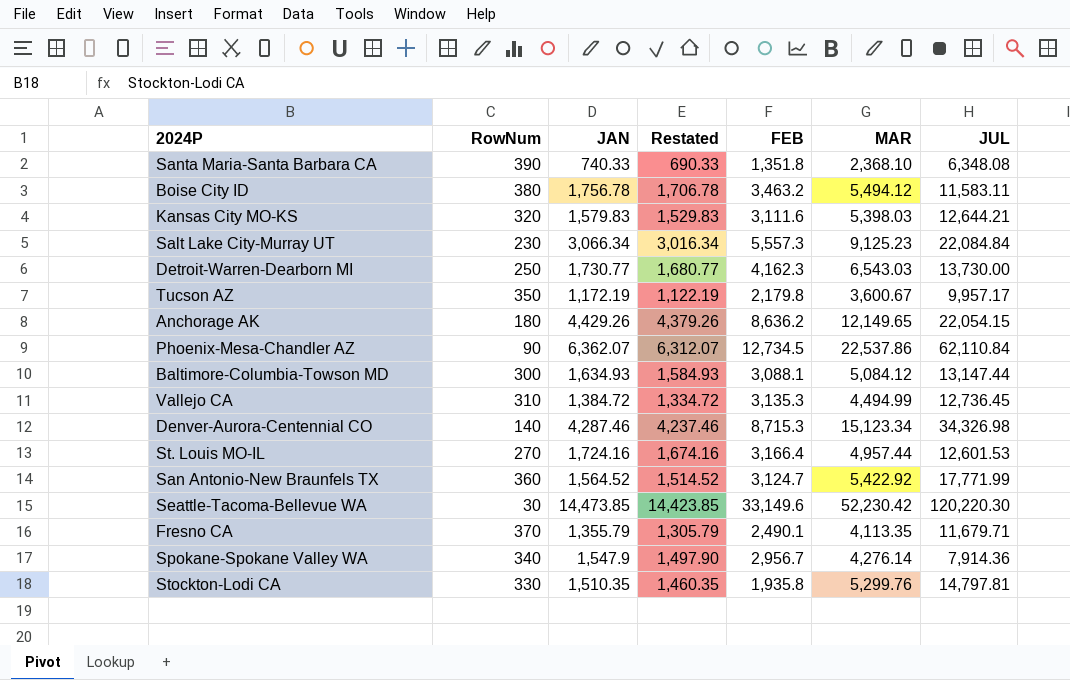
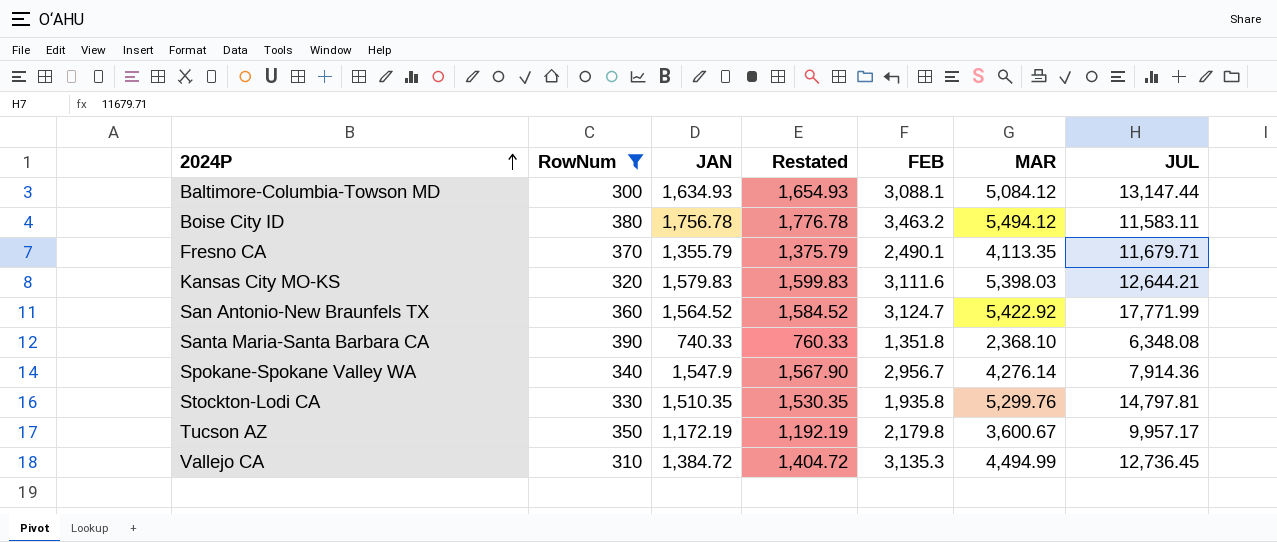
filter: none -> RowNum >= 300
row order: none -> 2024P ascending
column Restated | formula: [JAN] - 50 -> [JAN] + 20

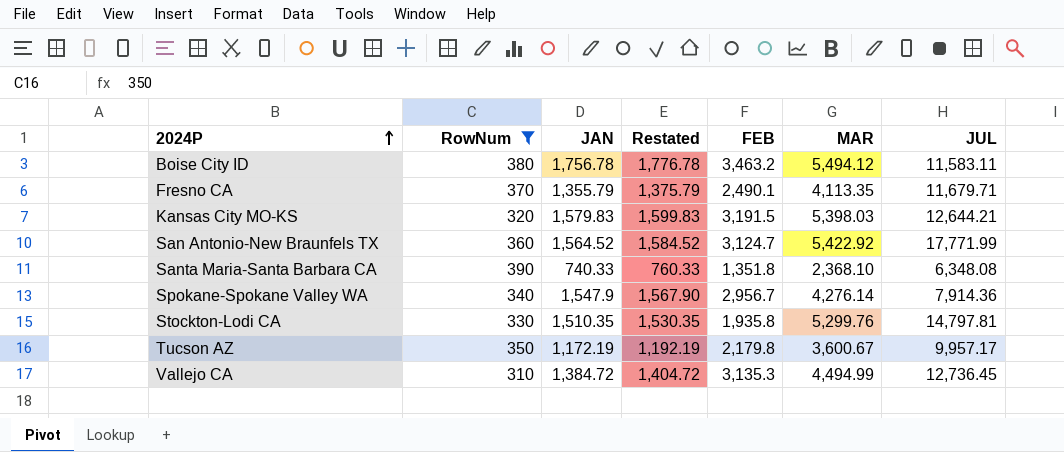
row Baltimore-Columbia-Towson MD: 300 | 1,634.93 | 1,654.93 | 3,088.1 | 5,084.12 | 13,147.44 -> none
Kansas City MO-KS | FEB: 3,111.6 -> 3,191.5

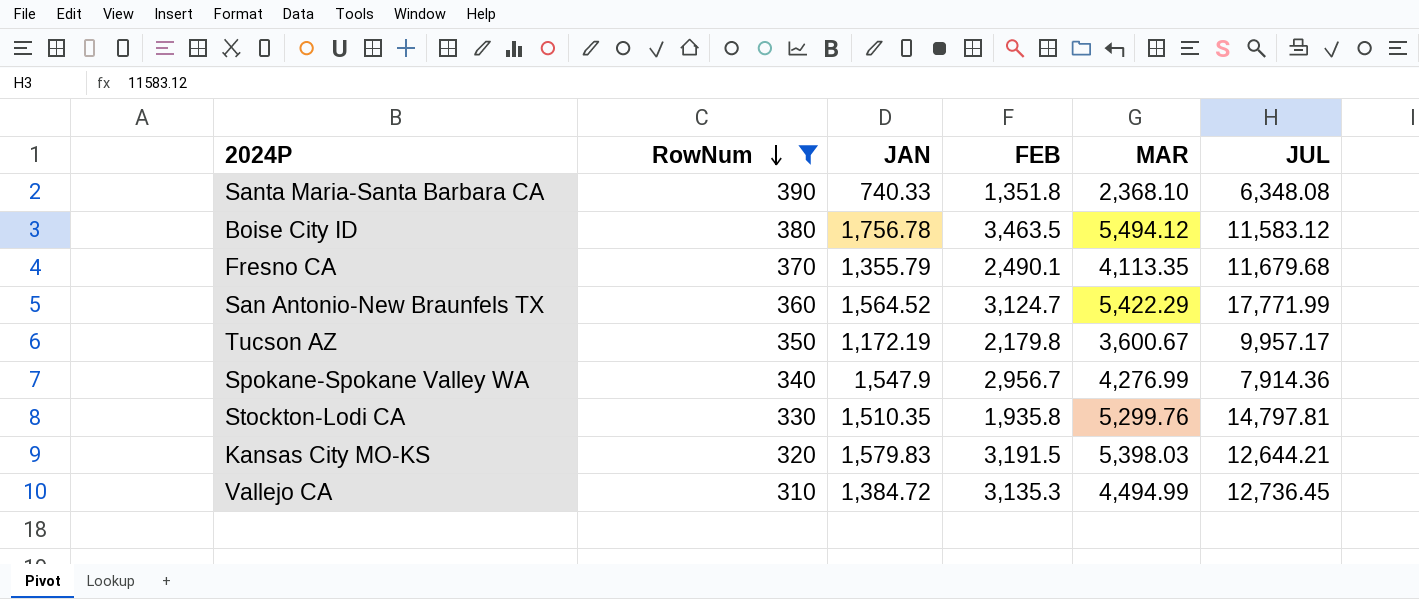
row order: 2024P ascending -> RowNum descending
column Restated | formula: [JAN] + 20 -> none
Boise City ID | FEB: 3,463.2 -> 3,463.5
Boise City ID | JUL: 11,583.11 -> 11,583.12
Fresno CA | JUL: 11,679.71 -> 11,679.68
San Antonio-New Braunfels TX | MAR: 5,422.92 -> 5,422.29
Spokane-Spokane Valley WA | MAR: 4,276.14 -> 4,276.99

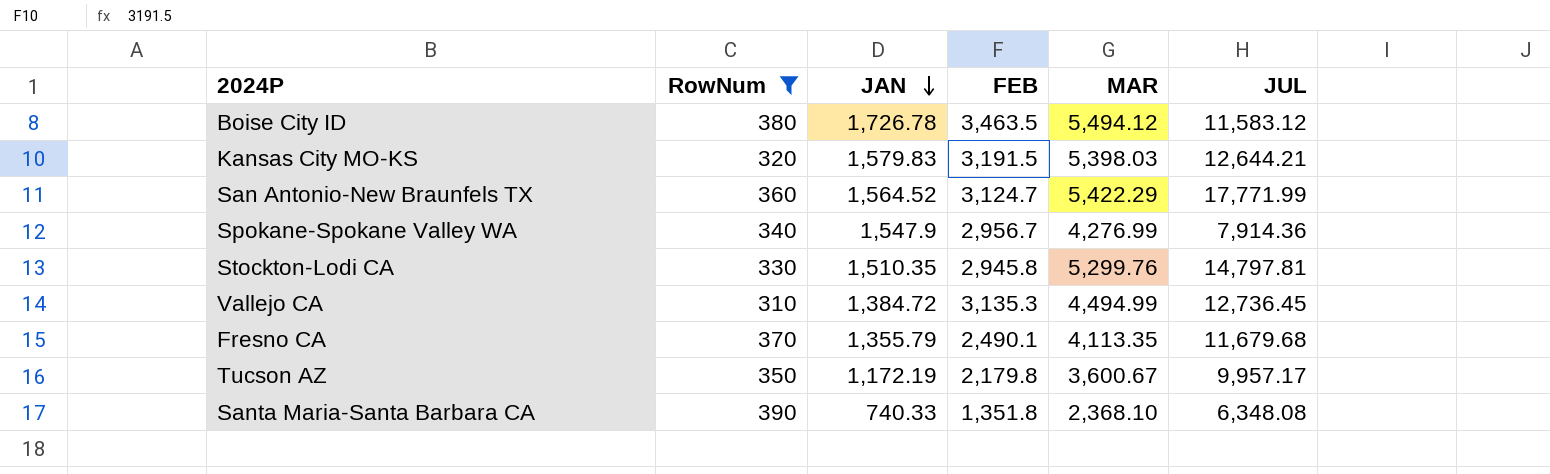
row order: RowNum descending -> JAN descending
Boise City ID | JAN: 1,756.78 -> 1,726.78
Stockton-Lodi CA | FEB: 1,935.8 -> 2,945.8

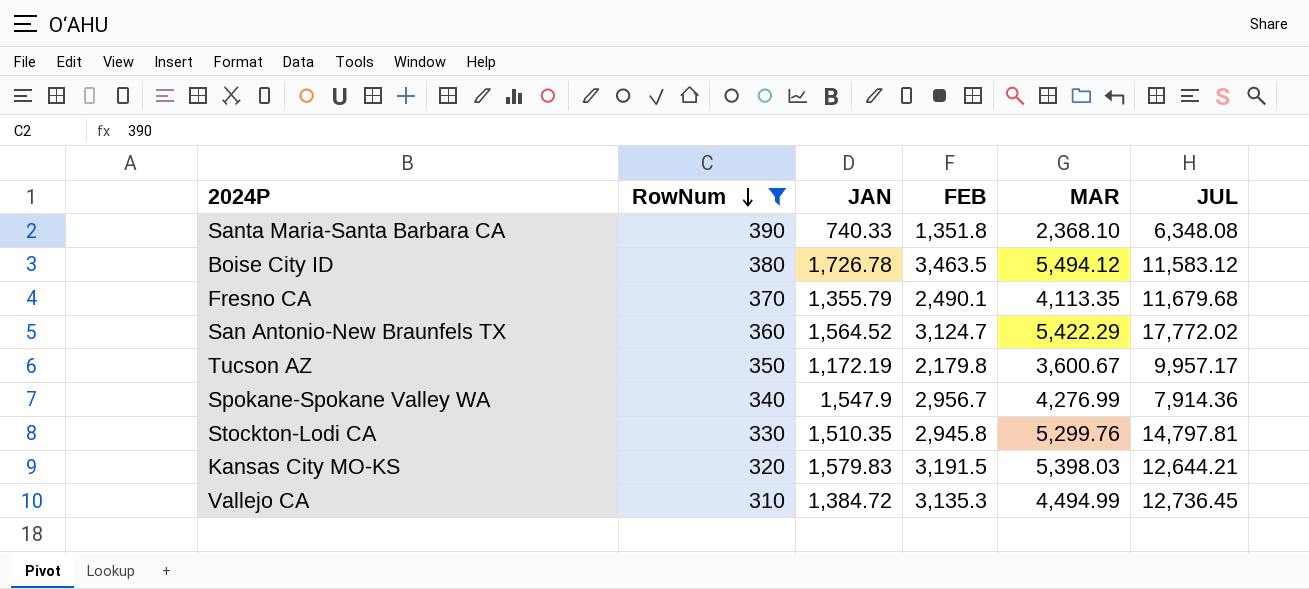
row order: JAN descending -> RowNum descending
San Antonio-New Braunfels TX | JUL: 17,771.99 -> 17,772.02

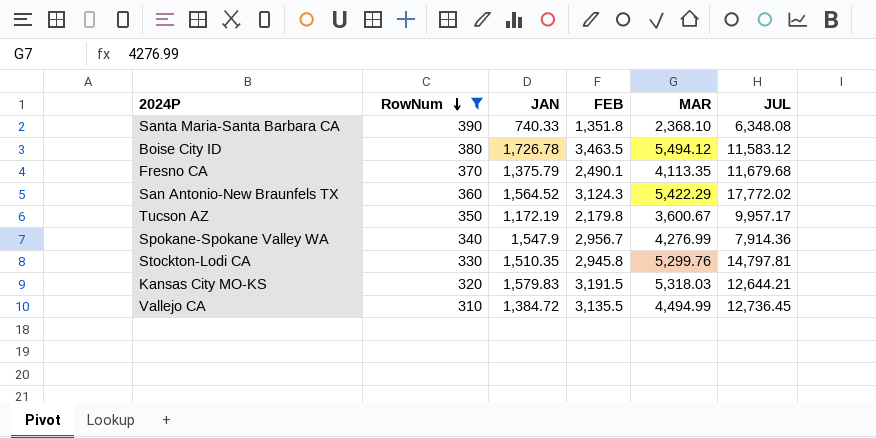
Fresno CA | JAN: 1,355.79 -> 1,375.79
San Antonio-New Braunfels TX | FEB: 3,124.7 -> 3,124.3
Kansas City MO-KS | MAR: 5,398.03 -> 5,318.03
Vallejo CA | FEB: 3,135.3 -> 3,135.5

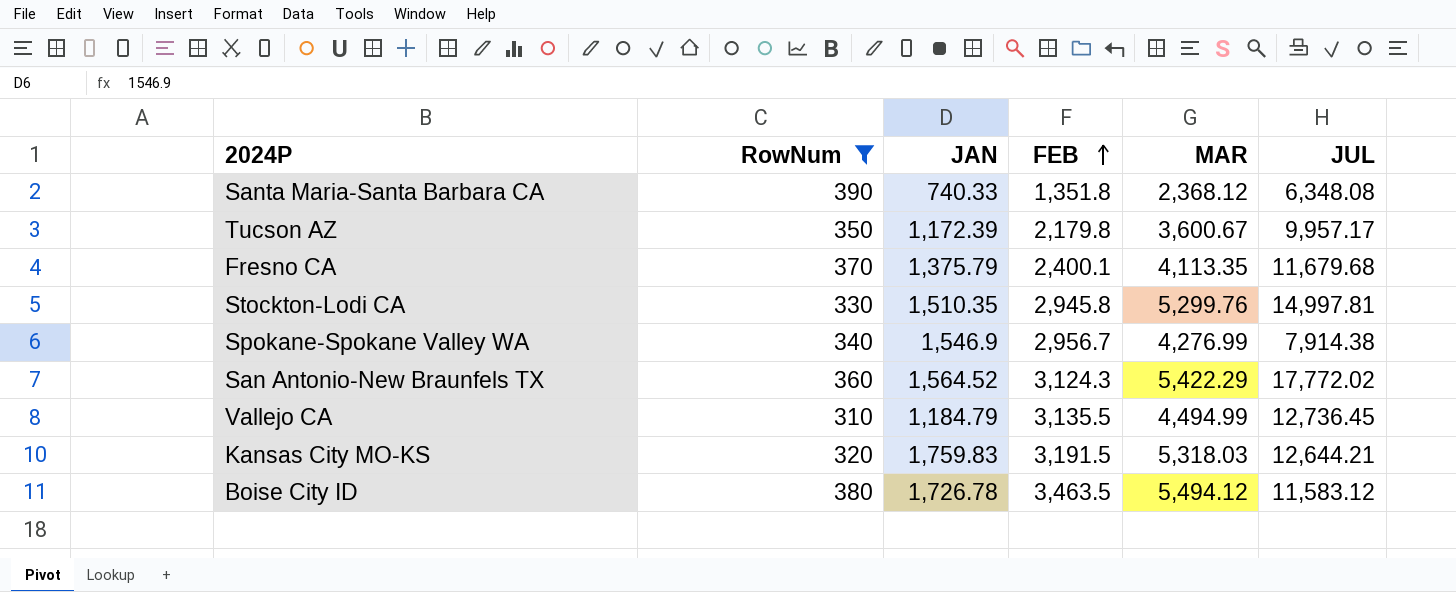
row order: RowNum descending -> FEB ascending
Santa Maria-Santa Barbara CA | MAR: 2,368.10 -> 2,368.12
Tucson AZ | JAN: 1,172.19 -> 1,172.39
Fresno CA | FEB: 2,490.1 -> 2,400.1
Stockton-Lodi CA | JUL: 14,797.81 -> 14,997.81
Spokane-Spokane Valley WA | JAN: 1,547.9 -> 1,546.9
Spokane-Spokane Valley WA | JUL: 7,914.36 -> 7,914.38
Vallejo CA | JAN: 1,384.72 -> 1,184.79
Kansas City MO-KS | JAN: 1,579.83 -> 1,759.83

